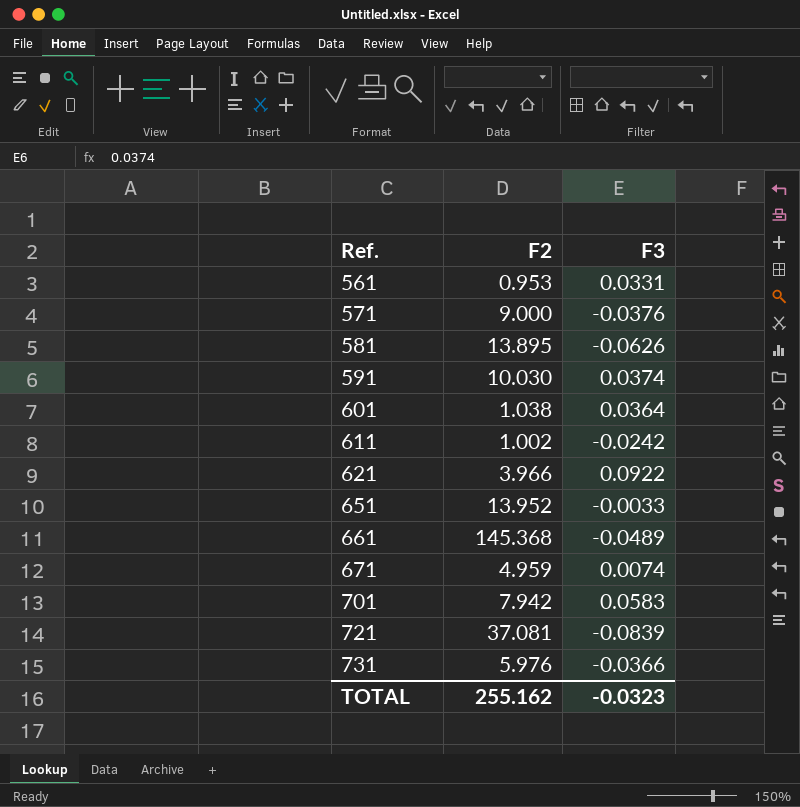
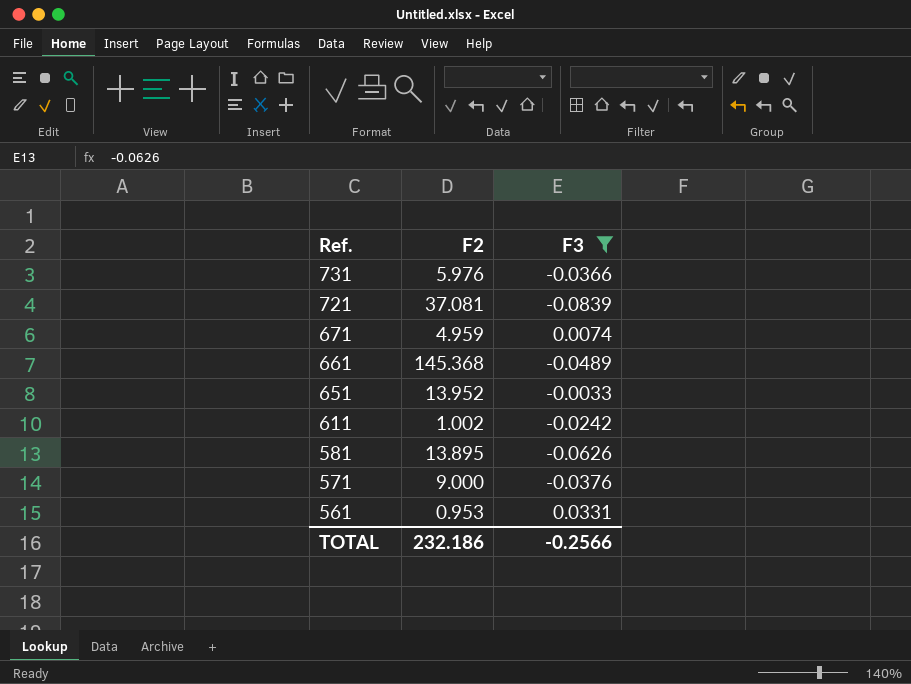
filter: none -> F3 <= 0.0331
row order: Ref. ascending -> Ref. descending
TOTAL | F2: 255.162 -> 232.186
TOTAL | F3: -0.0323 -> -0.2566

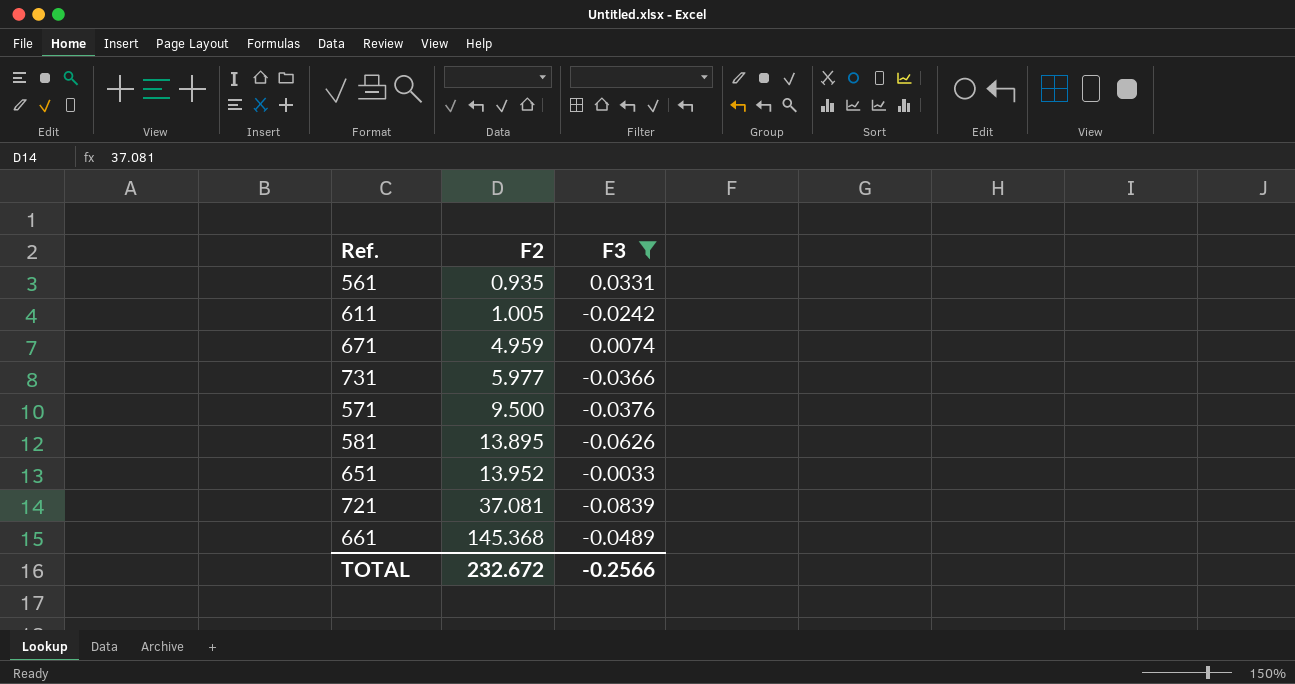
row order: Ref. descending -> F2 ascending
561 | F2: 0.953 -> 0.935
611 | F2: 1.002 -> 1.005
731 | F2: 5.976 -> 5.977
571 | F2: 9.000 -> 9.500
TOTAL | F2: 232.186 -> 232.672

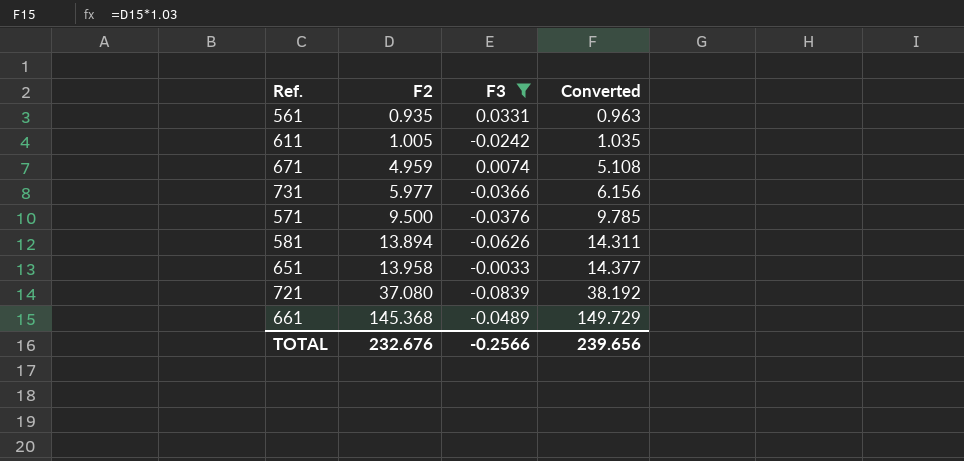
column Converted | formula: none -> [F2] * 1.03
581 | F2: 13.895 -> 13.894
651 | F2: 13.952 -> 13.958
721 | F2: 37.081 -> 37.080
TOTAL | F2: 232.672 -> 232.676

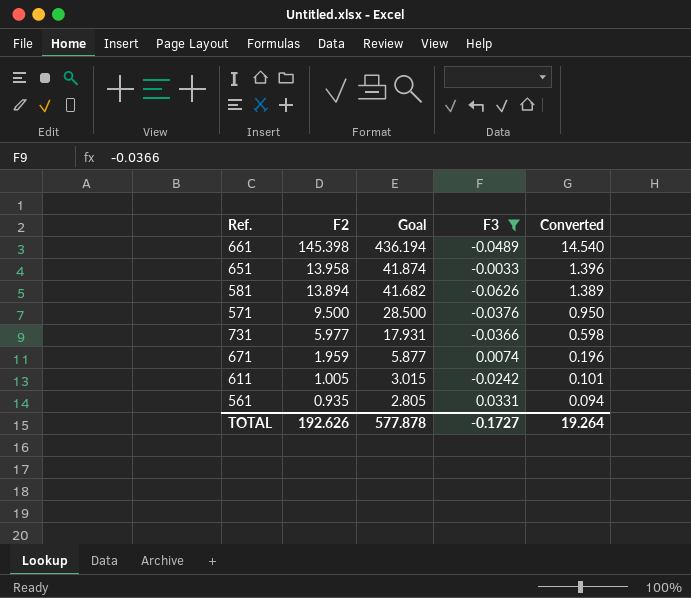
row order: F2 ascending -> F2 descending
column Goal | formula: none -> [F2] * 3
column Converted | formula: [F2] * 1.03 -> [F2] * 0.1
row 721: 37.080 | -0.0839 | 38.192 -> none
661 | F2: 145.368 -> 145.398
671 | F2: 4.959 -> 1.959
TOTAL | F2: 232.676 -> 192.626
TOTAL | F3: -0.2566 -> -0.1727
TOTAL | Converted: 239.656 -> 19.264

